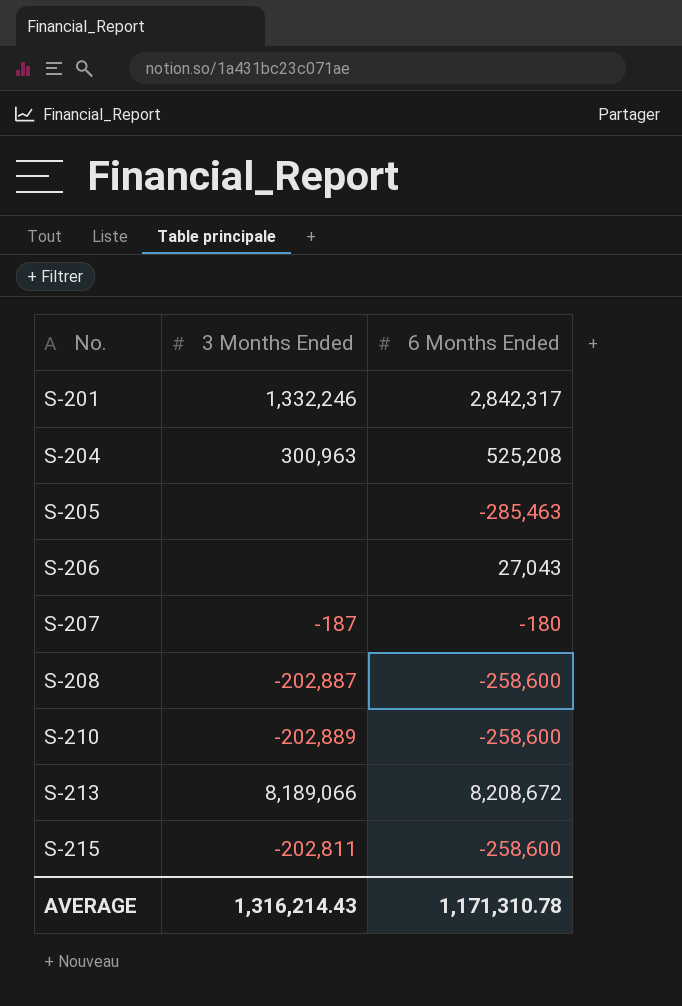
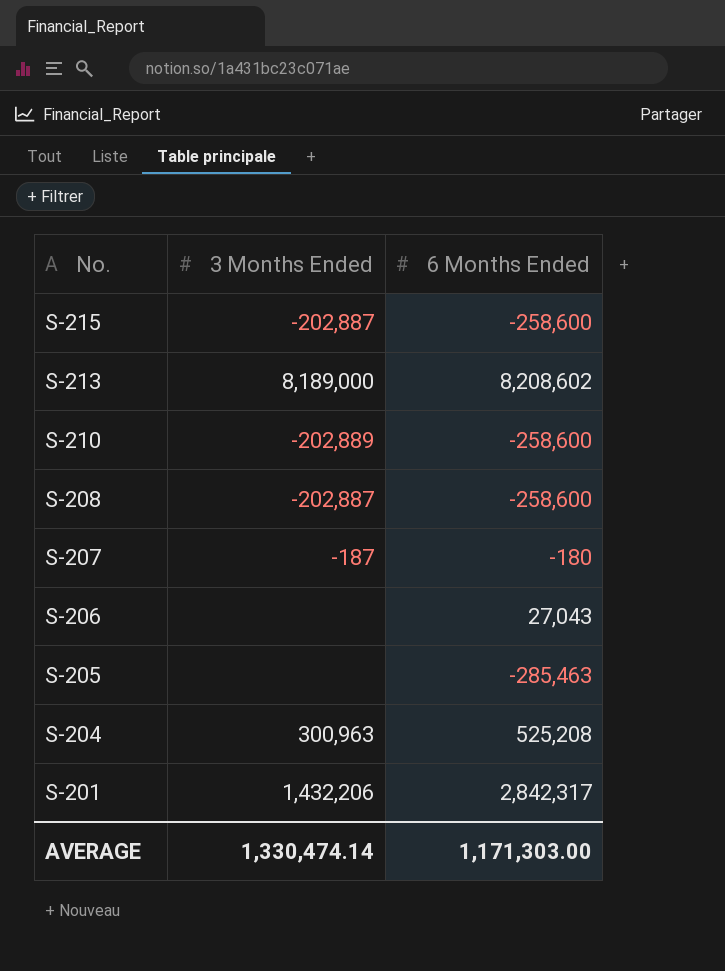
row order: No. ascending -> No. descending
S-215 | 3 Months Ended: -202,811 -> -202,887
S-213 | 3 Months Ended: 8,189,066 -> 8,189,000
S-213 | 6 Months Ended: 8,208,672 -> 8,208,602
S-201 | 3 Months Ended: 1,332,246 -> 1,432,206
AVERAGE | 3 Months Ended: 1,316,214.43 -> 1,330,474.14
AVERAGE | 6 Months Ended: 1,171,310.78 -> 1,171,303.00

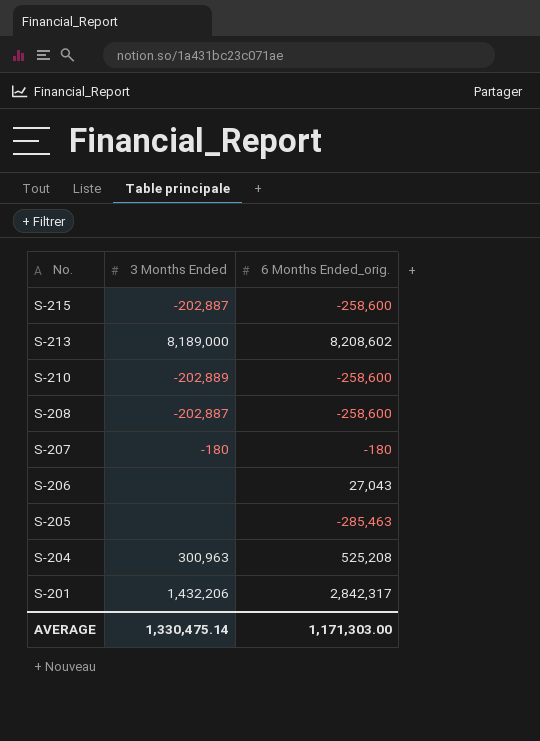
column name: 6 Months Ended -> 6 Months Ended_orig.
S-207 | 3 Months Ended: -187 -> -180
AVERAGE | 3 Months Ended: 1,330,474.14 -> 1,330,475.14

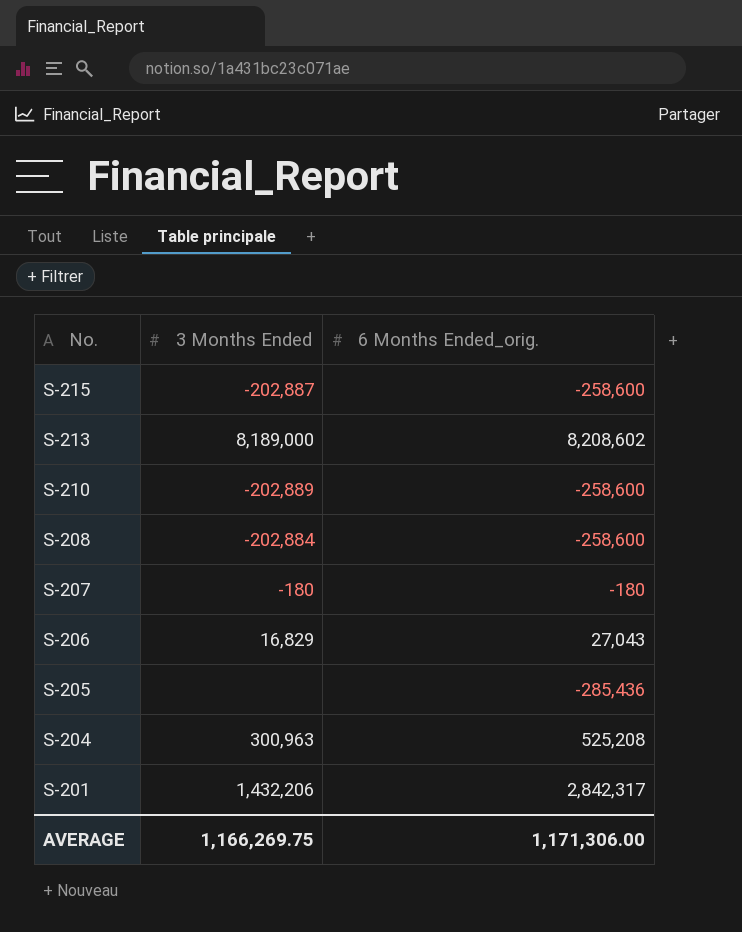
S-208 | 3 Months Ended: -202,887 -> -202,884
S-206 | 3 Months Ended: none -> 16,829
S-205 | 6 Months Ended_orig.: -285,463 -> -285,436
AVERAGE | 3 Months Ended: 1,330,475.14 -> 1,166,269.75
AVERAGE | 6 Months Ended_orig.: 1,171,303.00 -> 1,171,306.00

